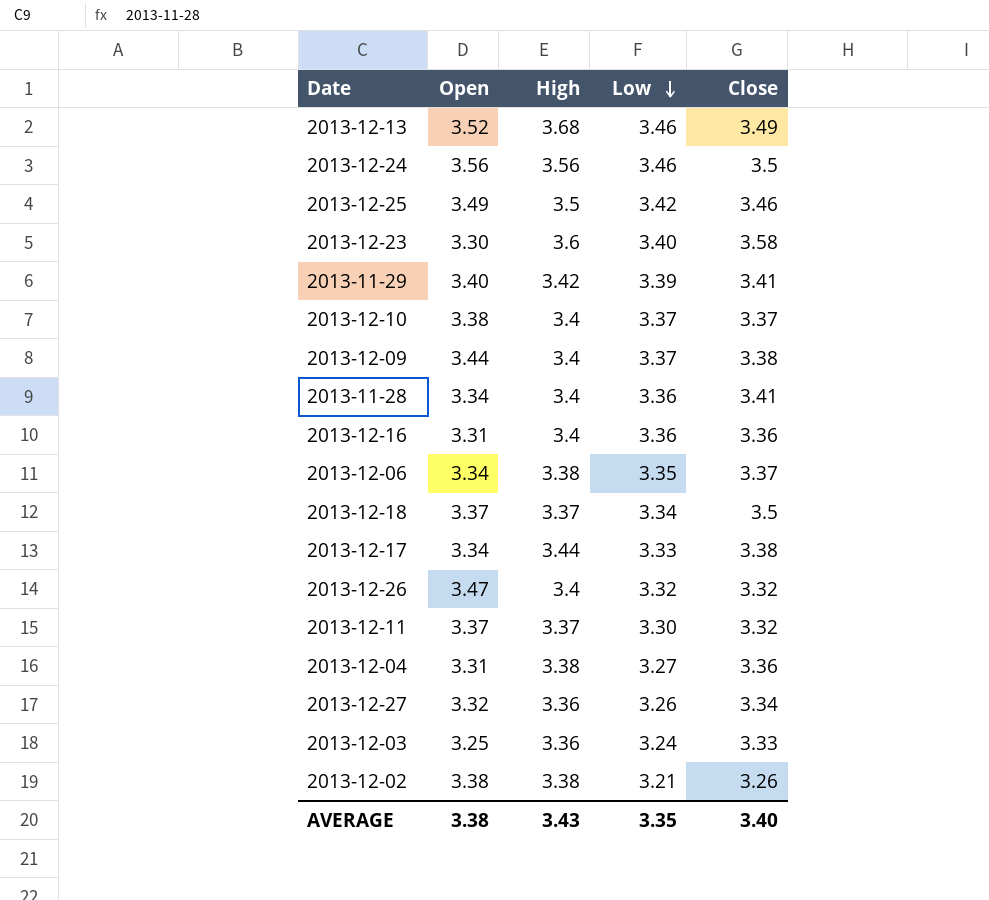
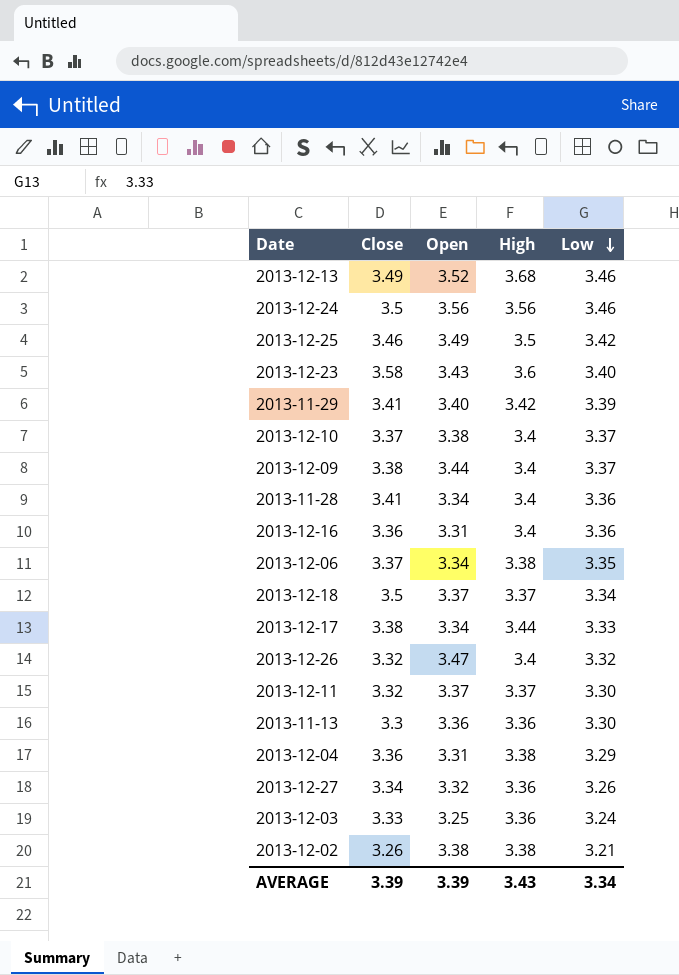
column Close | position: 5 -> 2
2013-12-23 | Open: 3.30 -> 3.43
row 2013-11-13: none -> 3.3 | 3.36 | 3.36 | 3.30
2013-12-04 | Low: 3.27 -> 3.29
AVERAGE | Close: 3.40 -> 3.39
AVERAGE | Open: 3.38 -> 3.39
AVERAGE | Low: 3.35 -> 3.34

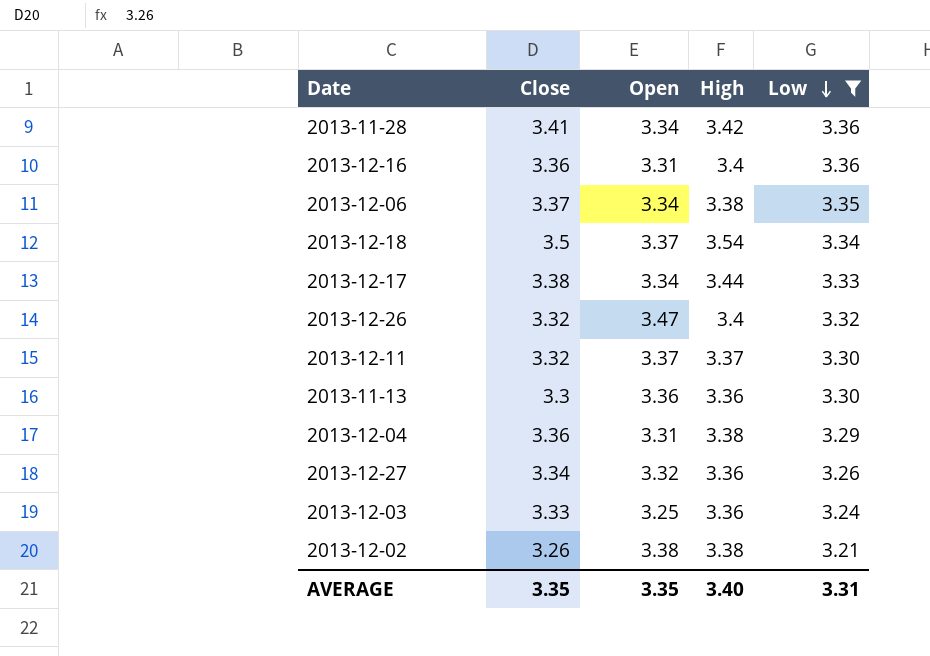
filter: none -> Low <= 3.36
2013-11-28 | High: 3.4 -> 3.42
2013-12-18 | High: 3.37 -> 3.54
AVERAGE | Close: 3.39 -> 3.35
AVERAGE | Open: 3.39 -> 3.35
AVERAGE | High: 3.43 -> 3.40
AVERAGE | Low: 3.34 -> 3.31

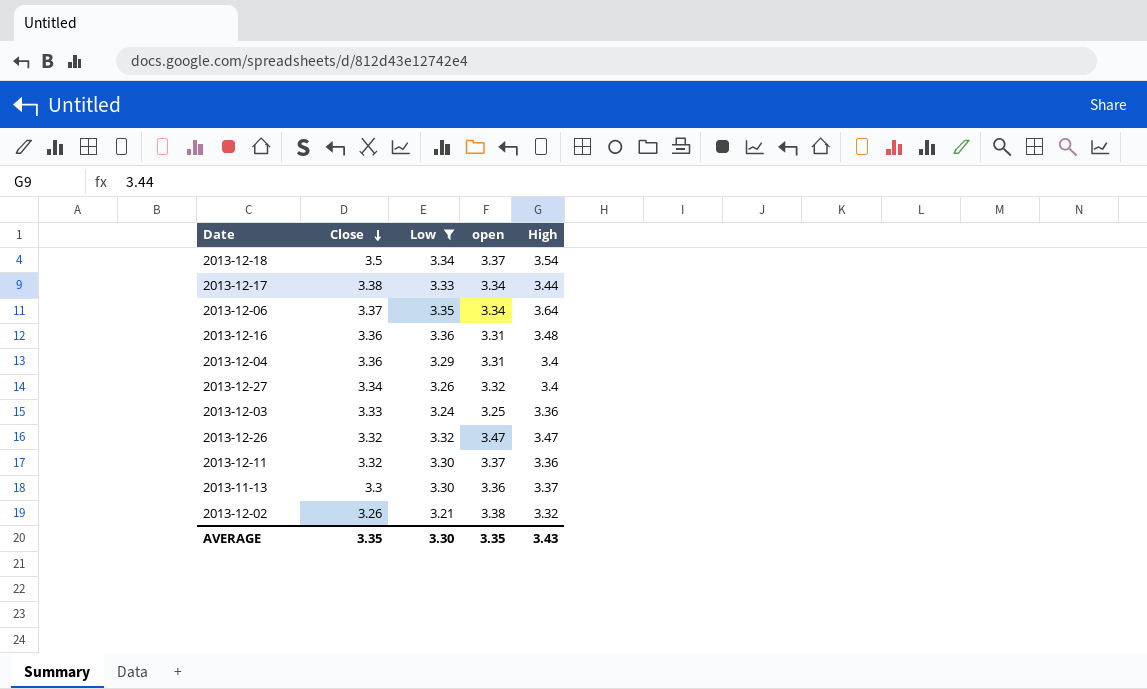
row order: Low descending -> Close descending
column Low | position: 5 -> 3
column name: Open -> open
row 2013-11-28: 3.41 | 3.34 | 3.42 | 3.36 -> none
2013-12-06 | High: 3.38 -> 3.64
2013-12-16 | High: 3.4 -> 3.48
2013-12-04 | High: 3.38 -> 3.4
2013-12-27 | High: 3.36 -> 3.4
2013-12-26 | High: 3.4 -> 3.47
2013-12-11 | High: 3.37 -> 3.36
2013-11-13 | High: 3.36 -> 3.37
2013-12-02 | High: 3.38 -> 3.32
AVERAGE | Low: 3.31 -> 3.30
AVERAGE | High: 3.40 -> 3.43

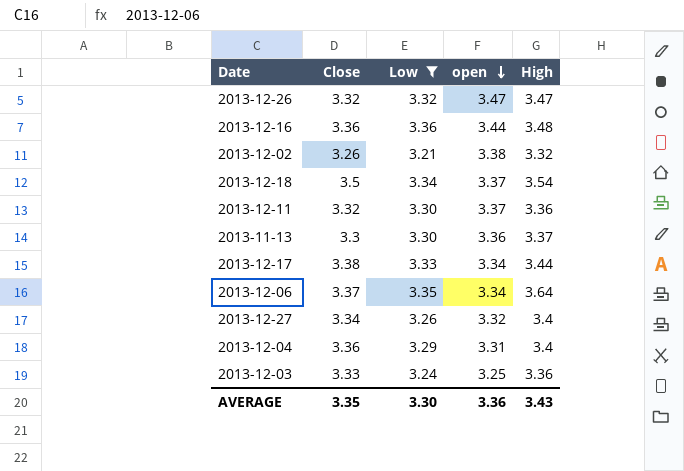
row order: Close descending -> open descending
2013-12-16 | open: 3.31 -> 3.44
AVERAGE | open: 3.35 -> 3.36

